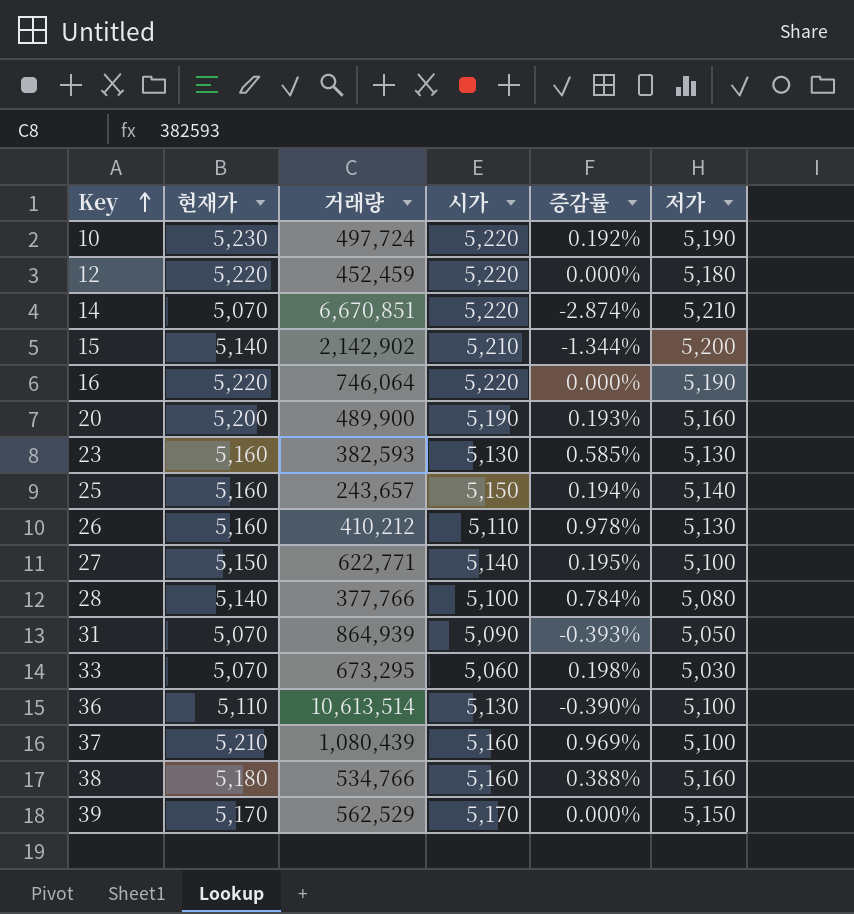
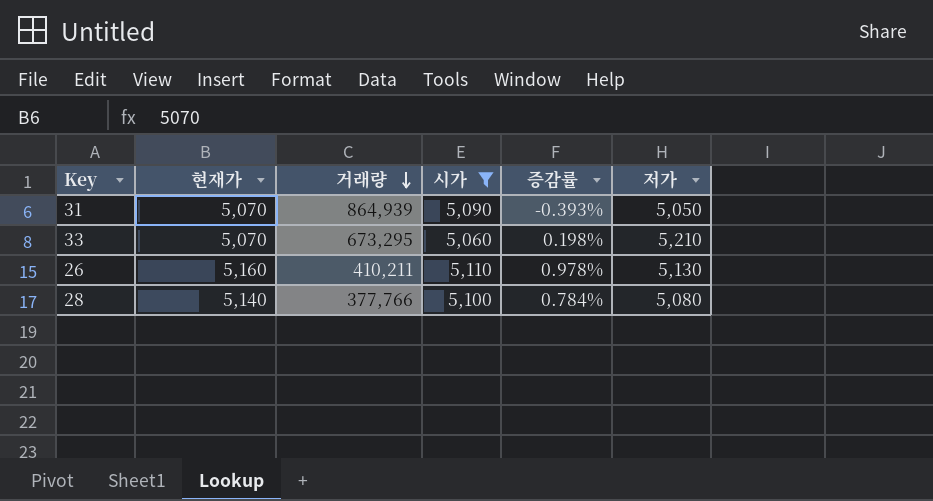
filter: none -> 시가 <= 5,110
row order: Key ascending -> 거래량 descending
33 | 저가: 5,030 -> 5,210
26 | 거래량: 410,212 -> 410,211

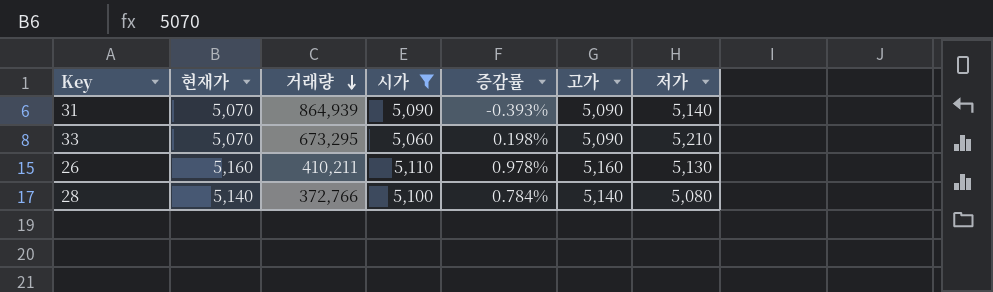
column 고가 | position: none -> 6
31 | 저가: 5,050 -> 5,140
28 | 거래량: 377,766 -> 372,766

